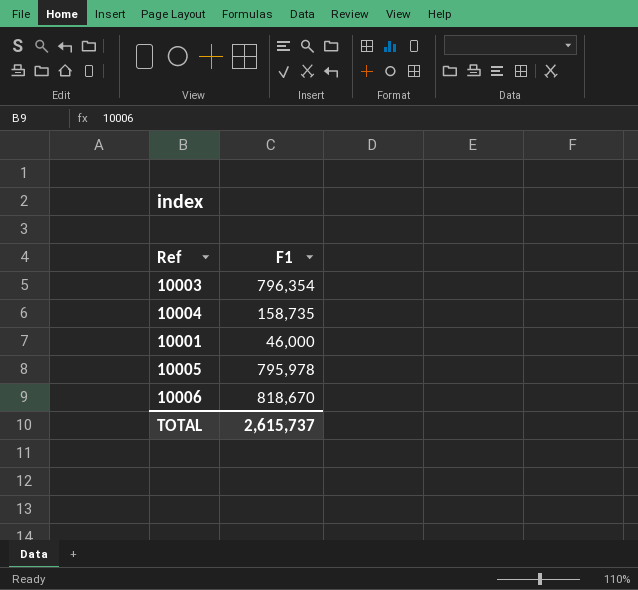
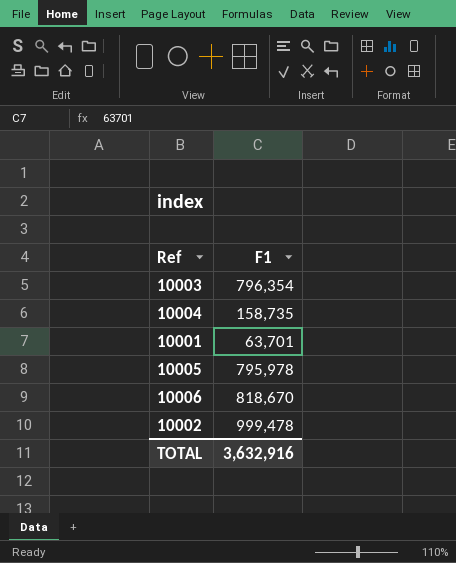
10001 | F1: 46,000 -> 63,701
row 10002: none -> 999,478
TOTAL | F1: 2,615,737 -> 3,632,916

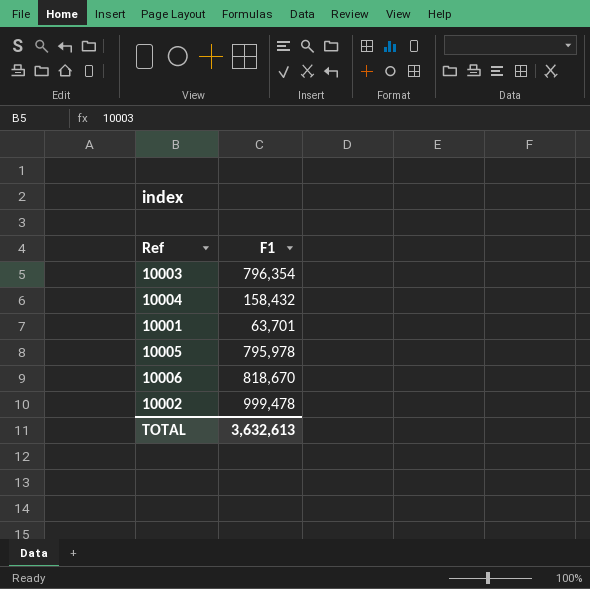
10004 | F1: 158,735 -> 158,432
TOTAL | F1: 3,632,916 -> 3,632,613

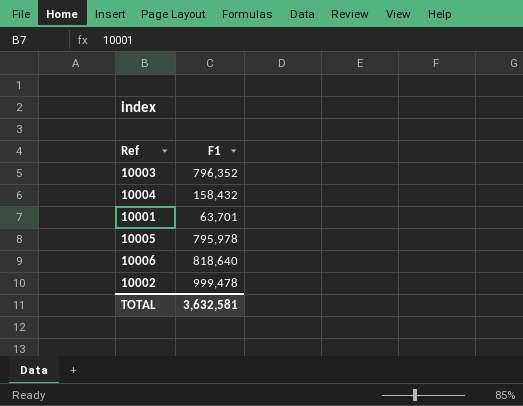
10003 | F1: 796,354 -> 796,352
10006 | F1: 818,670 -> 818,640
TOTAL | F1: 3,632,613 -> 3,632,581

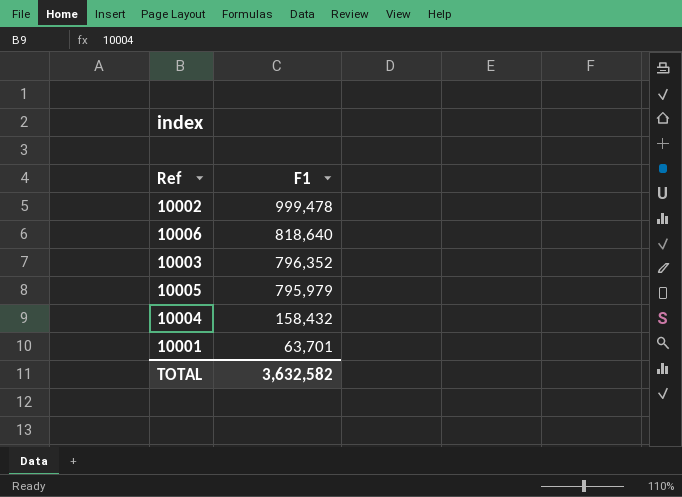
row order: none -> F1 descending
10005 | F1: 795,978 -> 795,979
TOTAL | F1: 3,632,581 -> 3,632,582

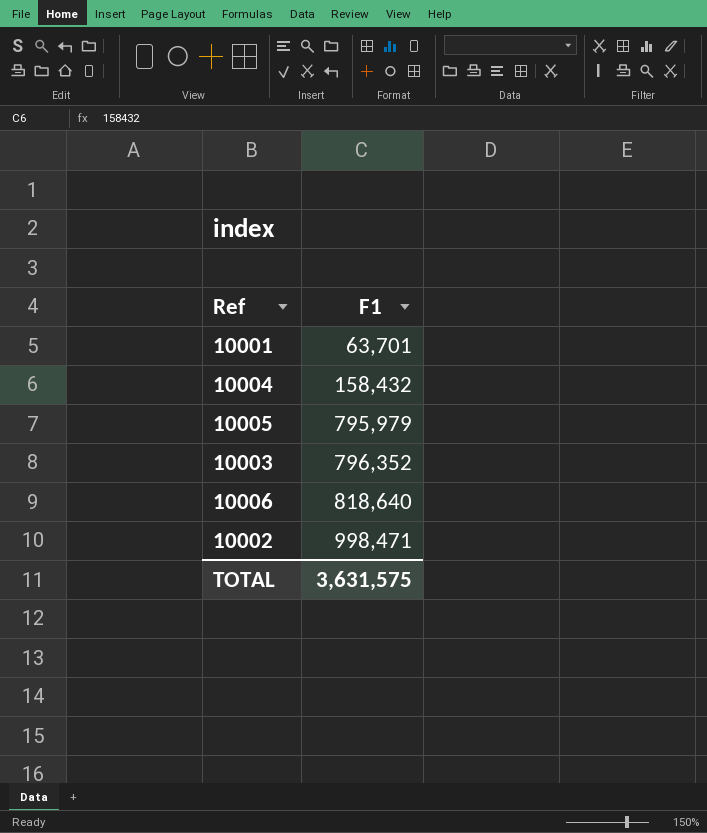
row order: F1 descending -> F1 ascending
10002 | F1: 999,478 -> 998,471
TOTAL | F1: 3,632,582 -> 3,631,575

